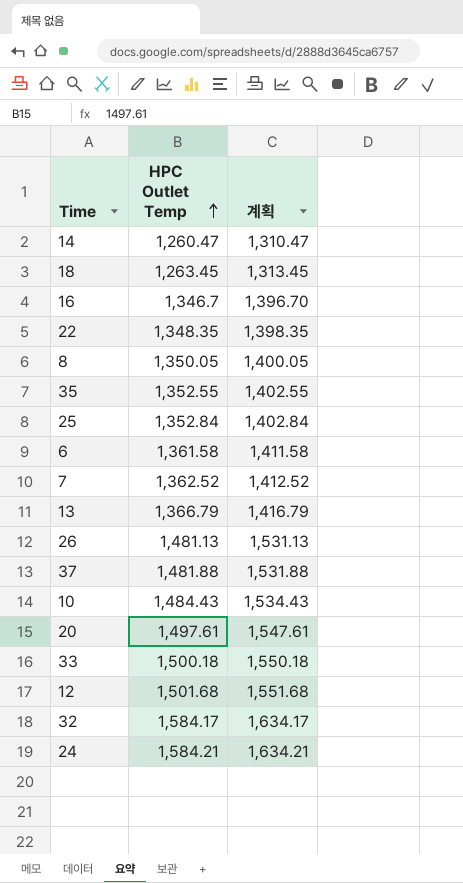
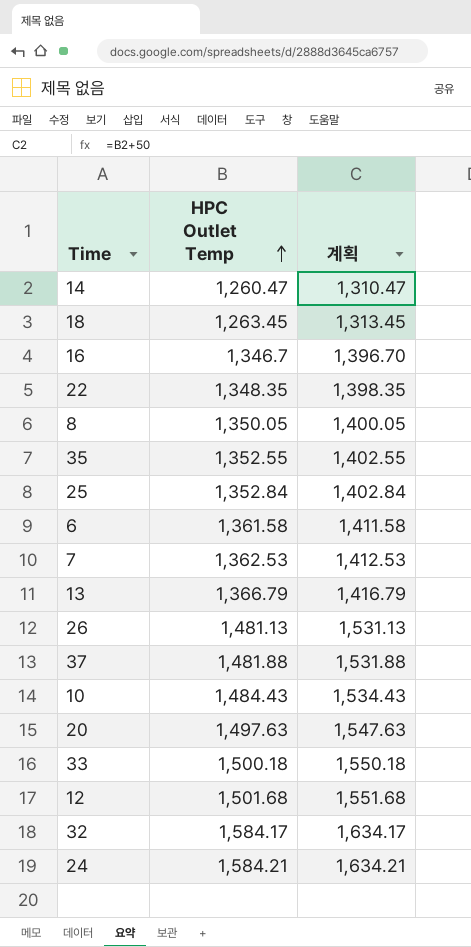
7 | HPC Outlet Temp: 1,362.52 -> 1,362.53
7 | 계획: 1,412.52 -> 1,412.53
20 | HPC Outlet Temp: 1,497.61 -> 1,497.63
20 | 계획: 1,547.61 -> 1,547.63

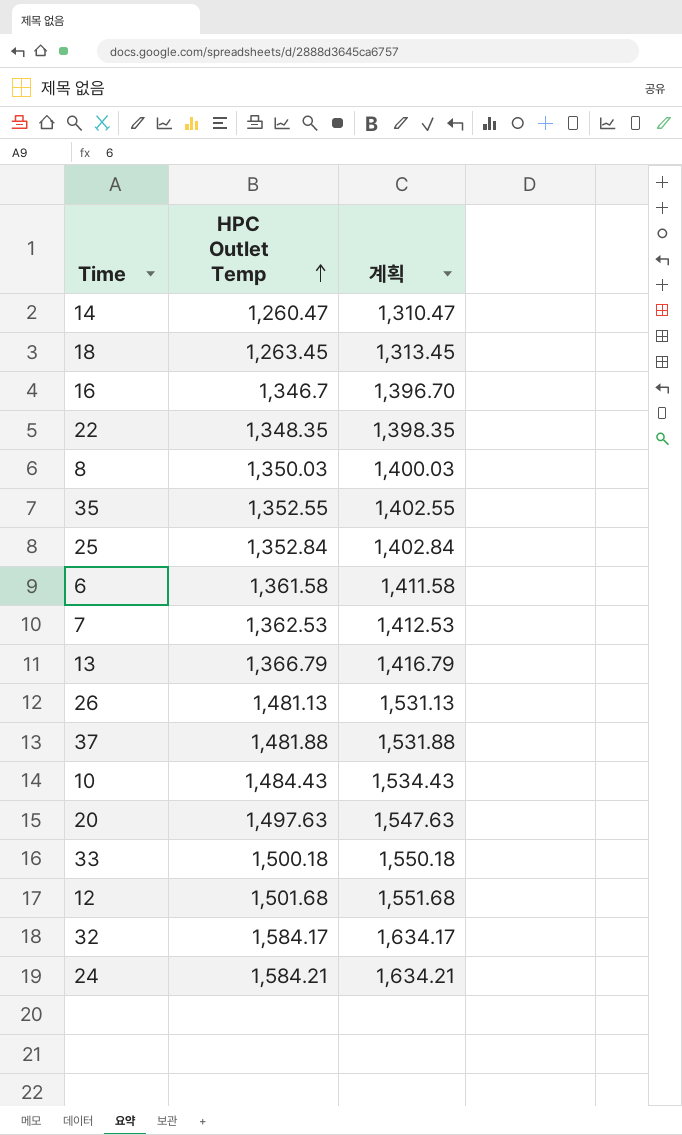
8 | HPC Outlet Temp: 1,350.05 -> 1,350.03
8 | 계획: 1,400.05 -> 1,400.03

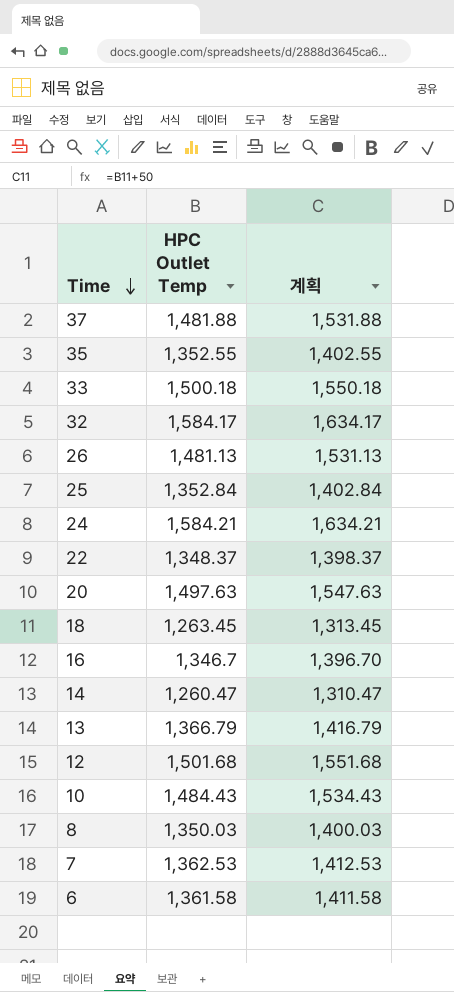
row order: HPC Outlet Temp ascending -> Time descending
22 | HPC Outlet Temp: 1,348.35 -> 1,348.37
22 | 계획: 1,398.35 -> 1,398.37

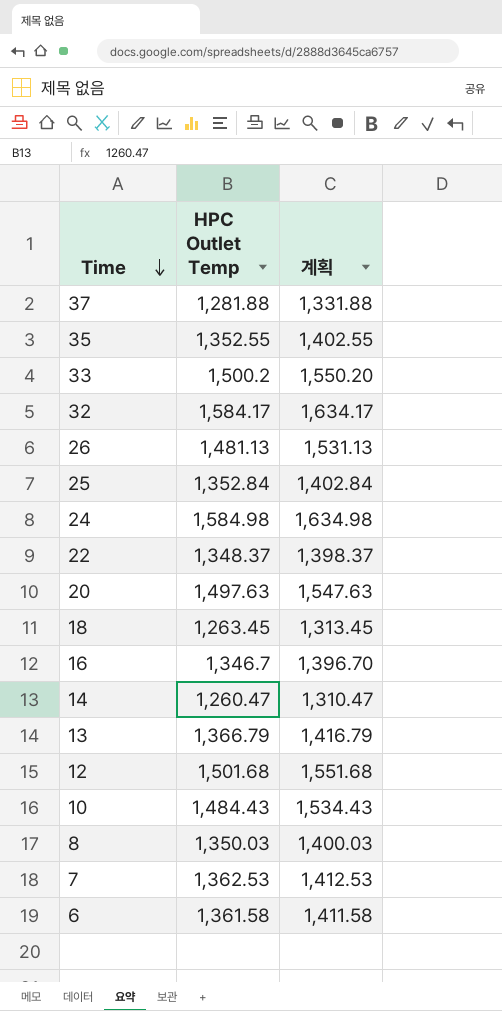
37 | HPC Outlet Temp: 1,481.88 -> 1,281.88
37 | 계획: 1,531.88 -> 1,331.88
33 | HPC Outlet Temp: 1,500.18 -> 1,500.2
33 | 계획: 1,550.18 -> 1,550.20
24 | HPC Outlet Temp: 1,584.21 -> 1,584.98
24 | 계획: 1,634.21 -> 1,634.98

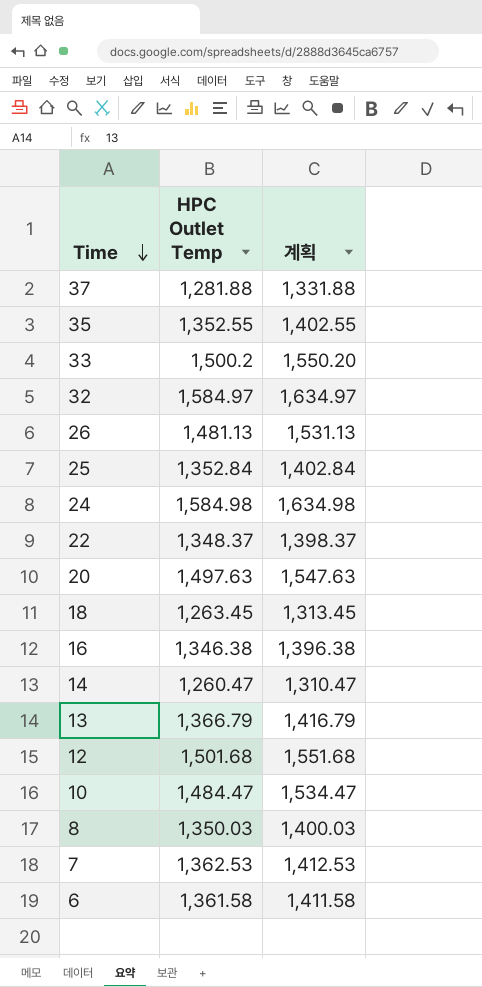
32 | HPC Outlet Temp: 1,584.17 -> 1,584.97
32 | 계획: 1,634.17 -> 1,634.97
16 | HPC Outlet Temp: 1,346.7 -> 1,346.38
16 | 계획: 1,396.70 -> 1,396.38
10 | HPC Outlet Temp: 1,484.43 -> 1,484.47
10 | 계획: 1,534.43 -> 1,534.47

